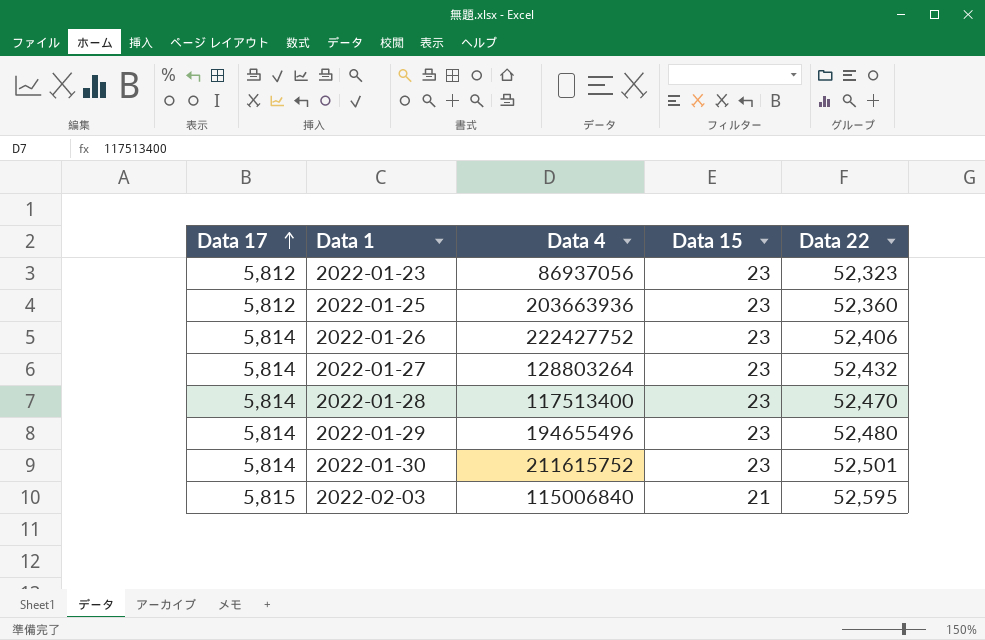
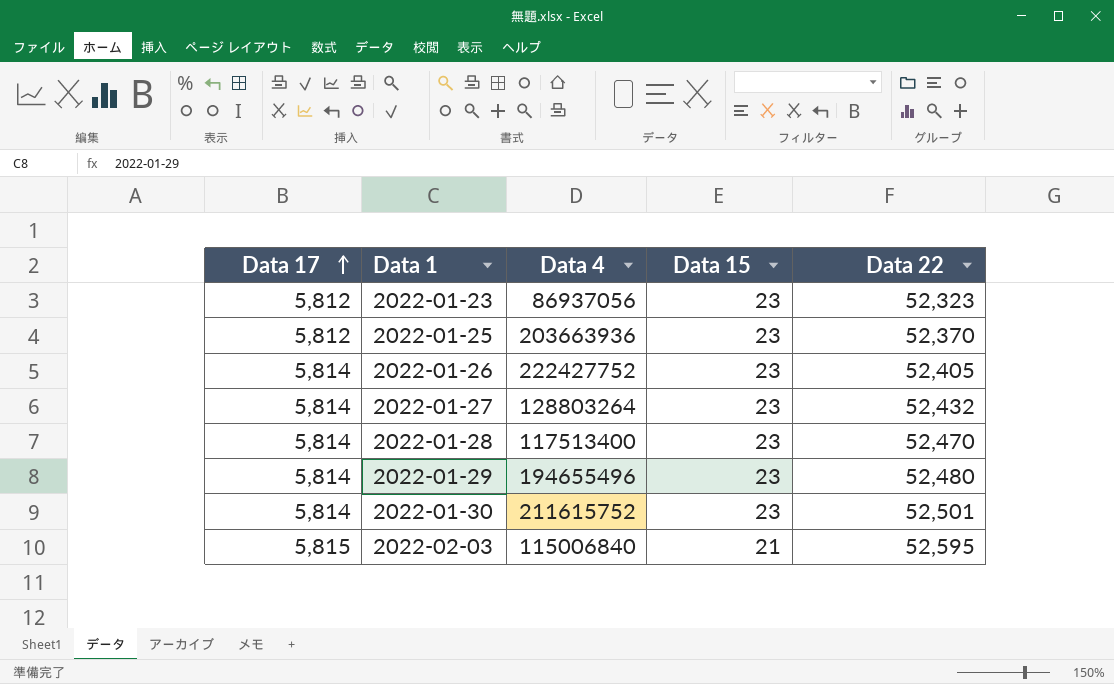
2022-01-25 | Data 22: 52,360 -> 52,370
2022-01-26 | Data 22: 52,406 -> 52,405

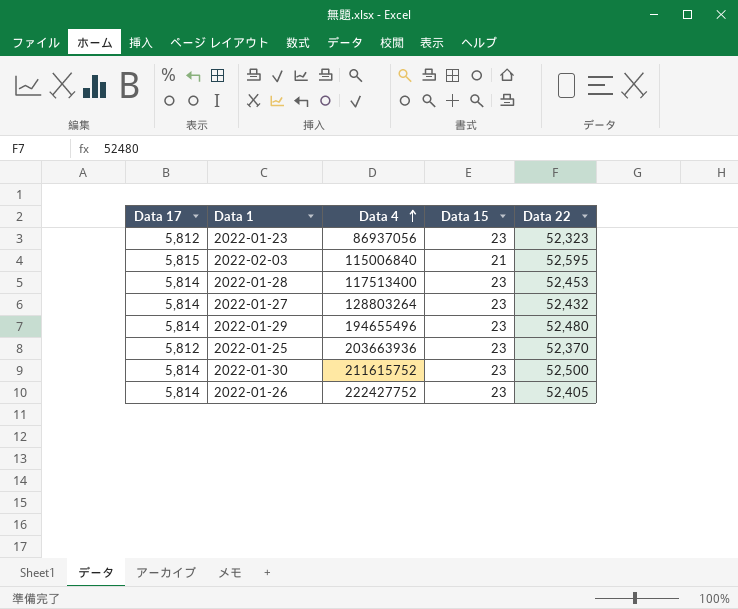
row order: Data 17 ascending -> Data 4 ascending
2022-01-28 | Data 22: 52,470 -> 52,453
2022-01-30 | Data 22: 52,501 -> 52,500

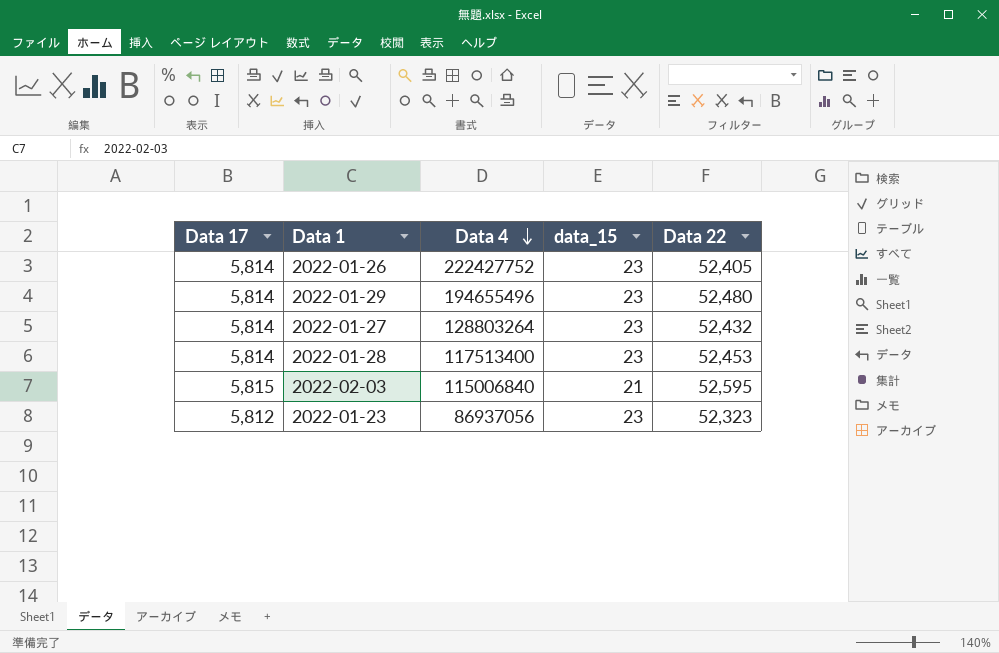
row order: Data 4 ascending -> Data 4 descending
column name: Data 15 -> data_15
row 2022-01-25: 5,812 | 203663936 | 23 | 52,370 -> none
row 2022-01-30: 5,814 | 211615752 | 23 | 52,500 -> none

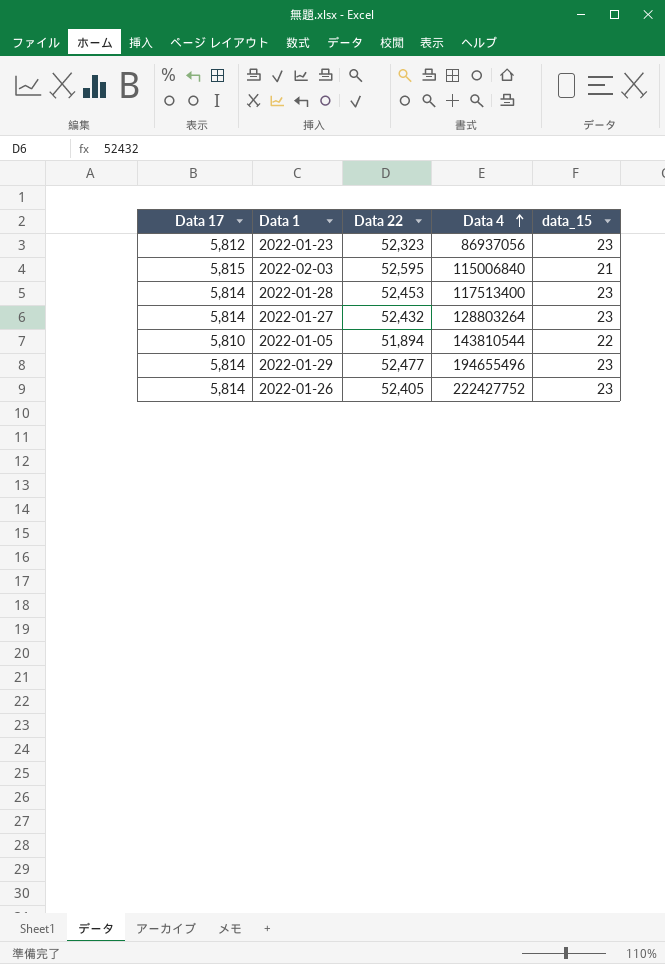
row order: Data 4 descending -> Data 4 ascending
column Data 22 | position: 5 -> 3
row 2022-01-05: none -> 5,810 | 51,894 | 143810544 | 22
2022-01-29 | Data 22: 52,480 -> 52,477

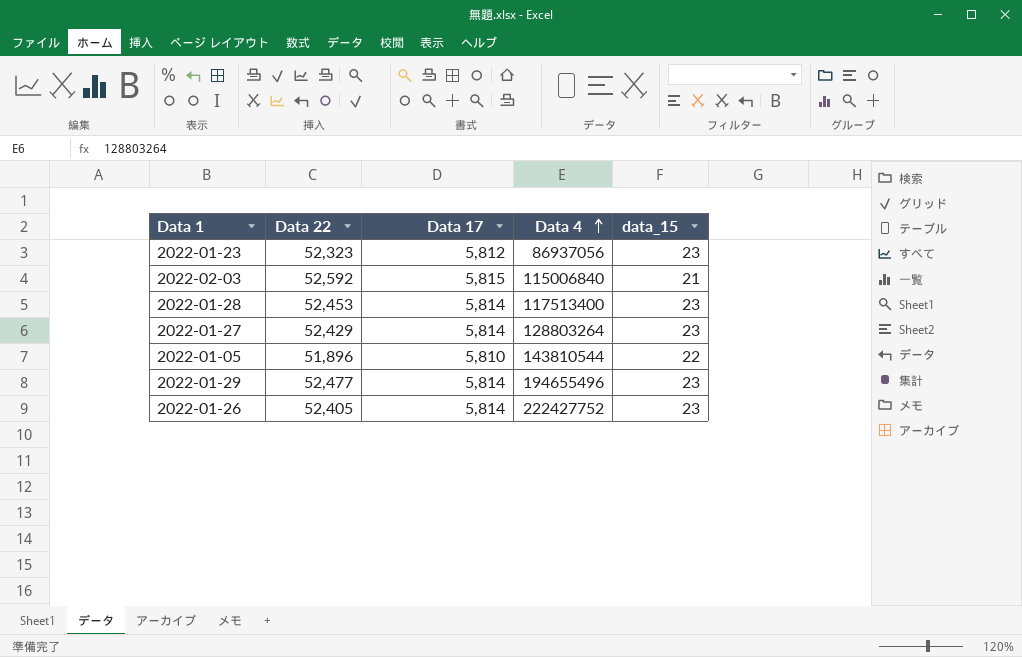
column Data 17 | position: 1 -> 3
2022-02-03 | Data 22: 52,595 -> 52,592
2022-01-27 | Data 22: 52,432 -> 52,429
2022-01-05 | Data 22: 51,894 -> 51,896

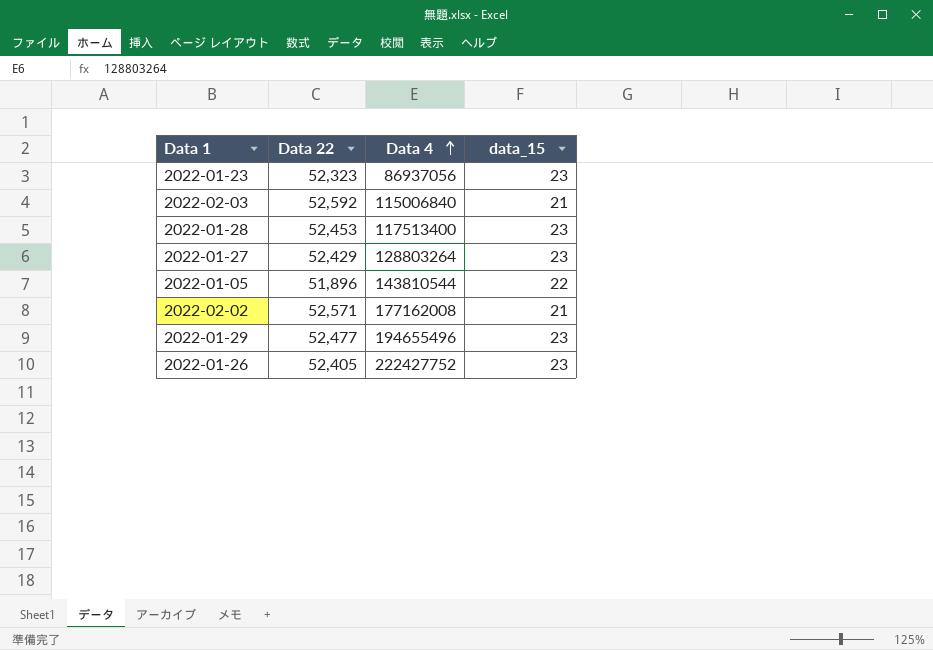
column Data 17 | position: 3 -> none
row 2022-02-02: none -> 52,571 | 177162008 | 21

